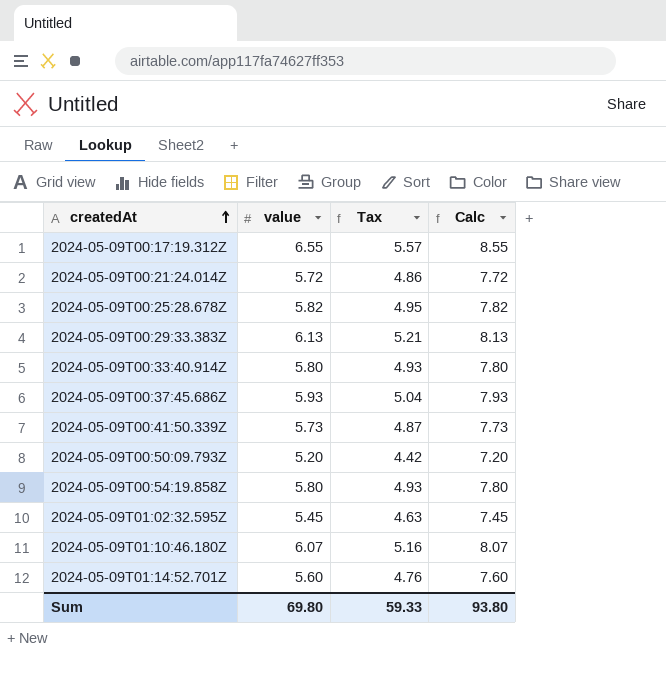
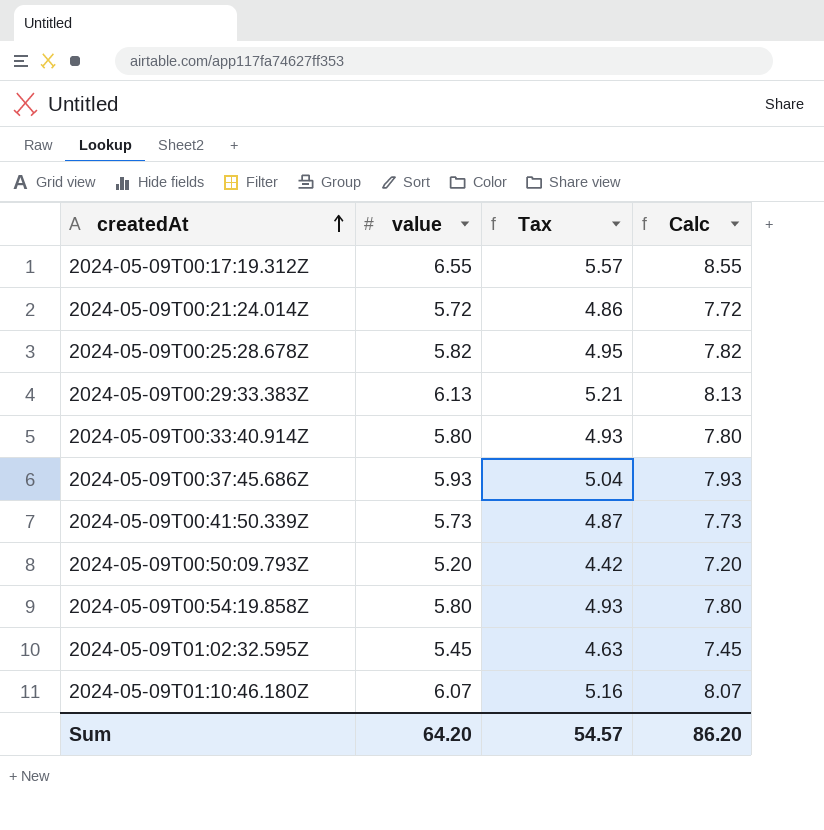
row 2024-05-09T01:14:52.701Z: 5.60 | 4.76 | 7.60 -> none
Sum | value: 69.80 -> 64.20
Sum | Tax: 59.33 -> 54.57
Sum | Calc: 93.80 -> 86.20

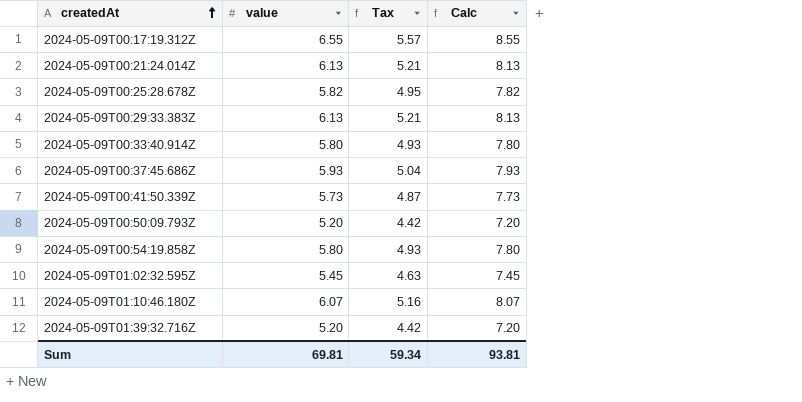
2024-05-09T00:21:24.014Z | value: 5.72 -> 6.13
2024-05-09T00:21:24.014Z | Tax: 4.86 -> 5.21
2024-05-09T00:21:24.014Z | Calc: 7.72 -> 8.13
row 2024-05-09T01:39:32.716Z: none -> 5.20 | 4.42 | 7.20
Sum | value: 64.20 -> 69.81
Sum | Tax: 54.57 -> 59.34
Sum | Calc: 86.20 -> 93.81

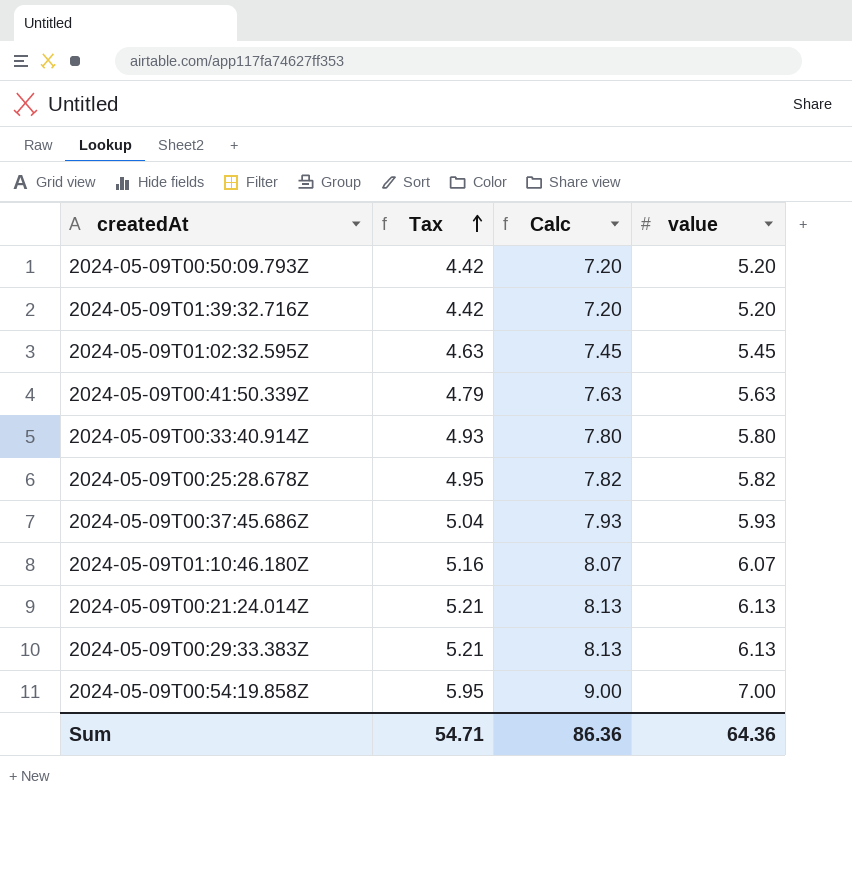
row order: createdAt ascending -> Tax ascending
column value | position: 2 -> 4
row 2024-05-09T00:17:19.312Z: 6.55 | 5.57 | 8.55 -> none
2024-05-09T00:41:50.339Z | Tax: 4.87 -> 4.79
2024-05-09T00:41:50.339Z | Calc: 7.73 -> 7.63
2024-05-09T00:41:50.339Z | value: 5.73 -> 5.63
2024-05-09T00:54:19.858Z | Tax: 4.93 -> 5.95
2024-05-09T00:54:19.858Z | Calc: 7.80 -> 9.00
2024-05-09T00:54:19.858Z | value: 5.80 -> 7.00
Sum | Tax: 59.34 -> 54.71
Sum | Calc: 93.81 -> 86.36
Sum | value: 69.81 -> 64.36

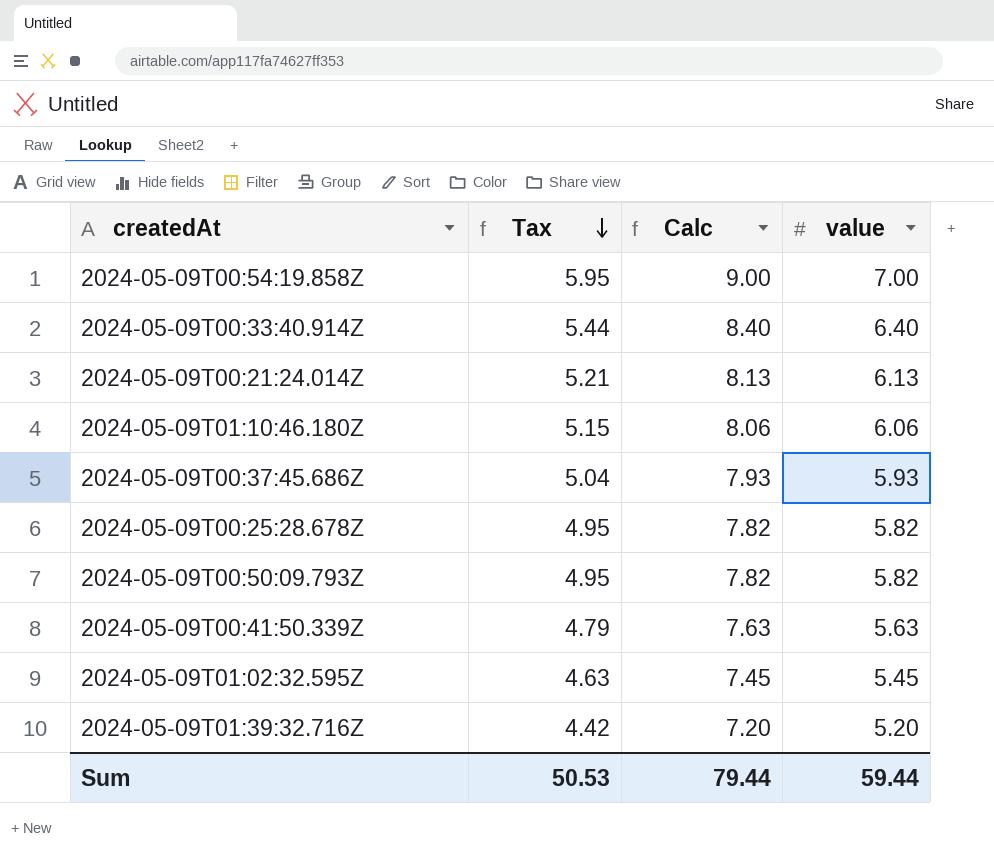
row order: Tax ascending -> Tax descending
row 2024-05-09T00:29:33.383Z: 5.21 | 8.13 | 6.13 -> none
2024-05-09T00:33:40.914Z | Tax: 4.93 -> 5.44
2024-05-09T00:33:40.914Z | Calc: 7.80 -> 8.40
2024-05-09T00:33:40.914Z | value: 5.80 -> 6.40
2024-05-09T01:10:46.180Z | Tax: 5.16 -> 5.15
2024-05-09T01:10:46.180Z | Calc: 8.07 -> 8.06
2024-05-09T01:10:46.180Z | value: 6.07 -> 6.06
2024-05-09T00:50:09.793Z | Tax: 4.42 -> 4.95
2024-05-09T00:50:09.793Z | Calc: 7.20 -> 7.82
2024-05-09T00:50:09.793Z | value: 5.20 -> 5.82
Sum | Tax: 54.71 -> 50.53
Sum | Calc: 86.36 -> 79.44
Sum | value: 64.36 -> 59.44

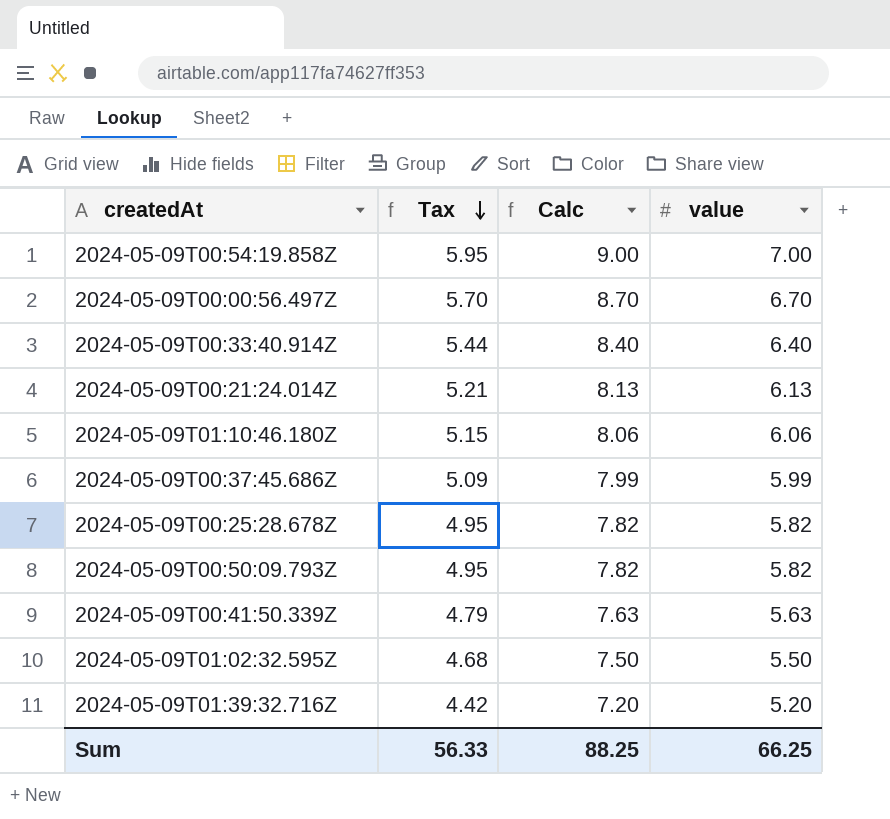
row 2024-05-09T00:00:56.497Z: none -> 5.70 | 8.70 | 6.70
2024-05-09T00:37:45.686Z | Tax: 5.04 -> 5.09
2024-05-09T00:37:45.686Z | Calc: 7.93 -> 7.99
2024-05-09T00:37:45.686Z | value: 5.93 -> 5.99
2024-05-09T01:02:32.595Z | Tax: 4.63 -> 4.68
2024-05-09T01:02:32.595Z | Calc: 7.45 -> 7.50
2024-05-09T01:02:32.595Z | value: 5.45 -> 5.50
Sum | Tax: 50.53 -> 56.33
Sum | Calc: 79.44 -> 88.25
Sum | value: 59.44 -> 66.25

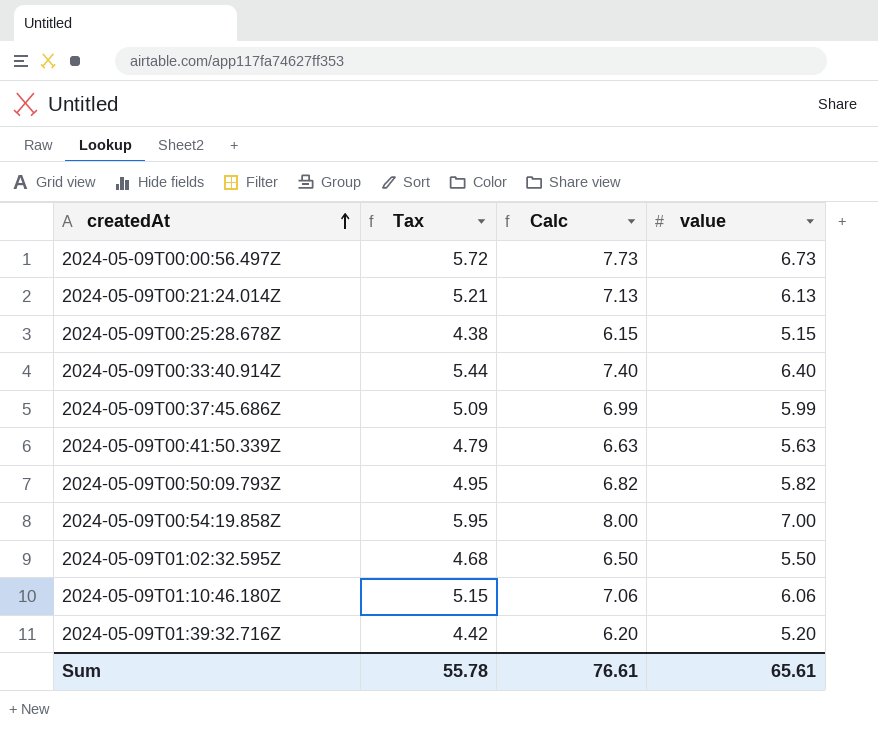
row order: Tax descending -> createdAt ascending
column Calc | formula: [value] + 2 -> [value] + 1
2024-05-09T00:00:56.497Z | Tax: 5.70 -> 5.72
2024-05-09T00:00:56.497Z | value: 6.70 -> 6.73
2024-05-09T00:25:28.678Z | Tax: 4.95 -> 4.38
2024-05-09T00:25:28.678Z | value: 5.82 -> 5.15
Sum | Tax: 56.33 -> 55.78
Sum | Calc: 88.25 -> 76.61
Sum | value: 66.25 -> 65.61

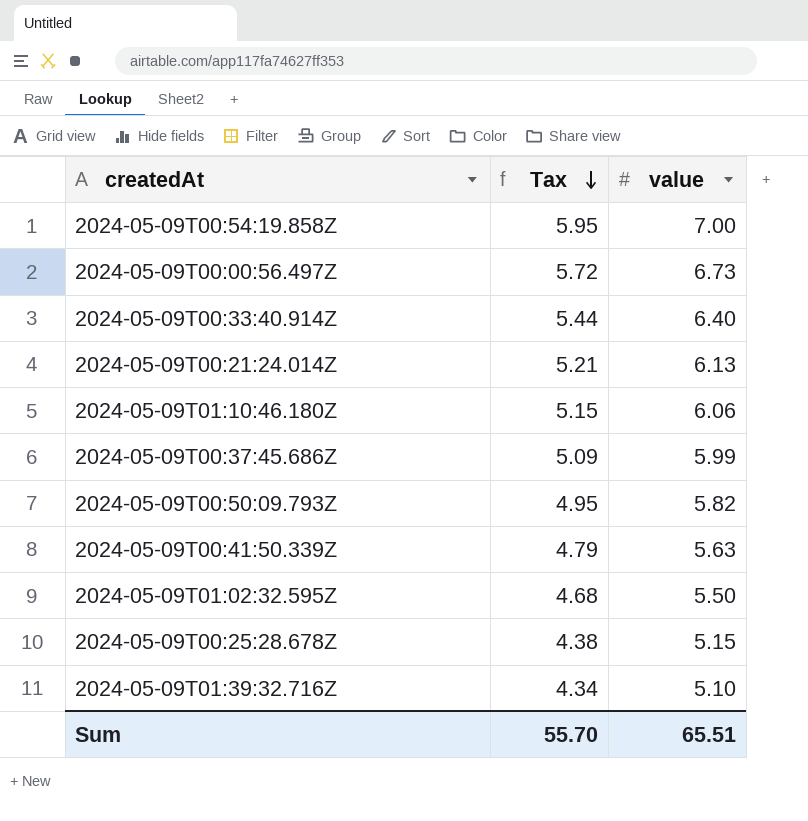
row order: createdAt ascending -> Tax descending
column Calc | formula: [value] + 1 -> none
2024-05-09T01:39:32.716Z | Tax: 4.42 -> 4.34
2024-05-09T01:39:32.716Z | value: 5.20 -> 5.10
Sum | Tax: 55.78 -> 55.70
Sum | value: 65.61 -> 65.51

